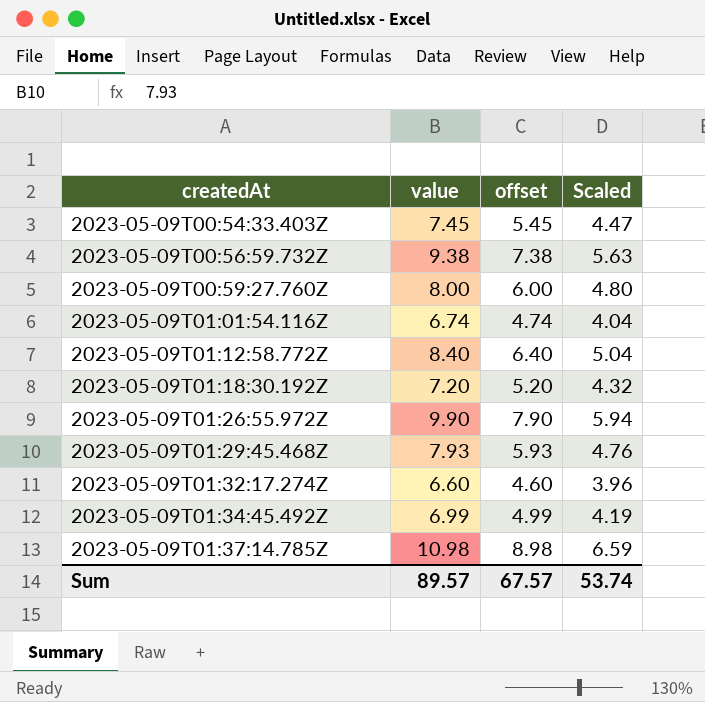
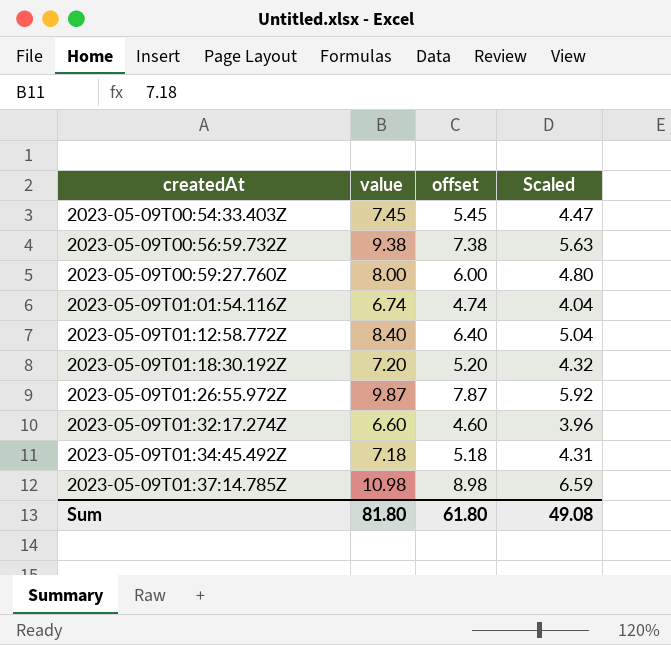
row 2023-05-09T01:29:45.468Z: 7.93 | 5.93 | 4.76 -> none
2023-05-09T01:26:55.972Z | value: 9.90 -> 9.87
2023-05-09T01:26:55.972Z | offset: 7.90 -> 7.87
2023-05-09T01:26:55.972Z | Scaled: 5.94 -> 5.92
2023-05-09T01:34:45.492Z | value: 6.99 -> 7.18
2023-05-09T01:34:45.492Z | offset: 4.99 -> 5.18
2023-05-09T01:34:45.492Z | Scaled: 4.19 -> 4.31
Sum | value: 89.57 -> 81.80
Sum | offset: 67.57 -> 61.80
Sum | Scaled: 53.74 -> 49.08

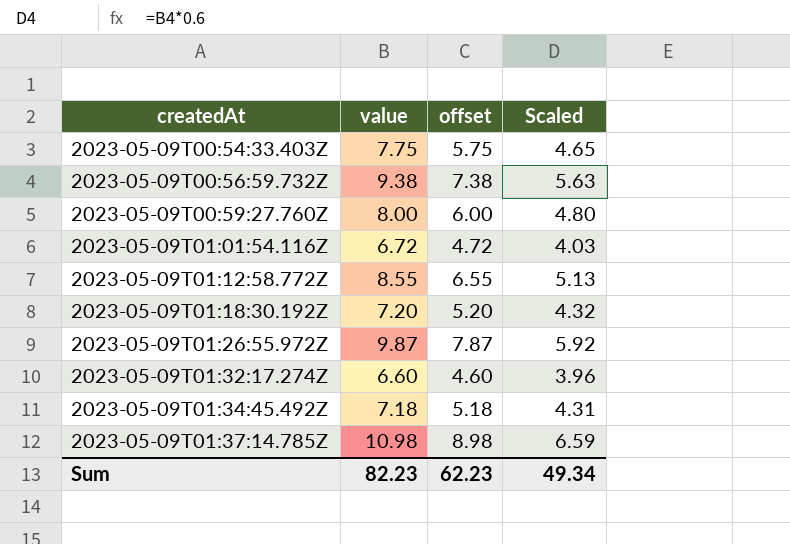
2023-05-09T00:54:33.403Z | value: 7.45 -> 7.75
2023-05-09T00:54:33.403Z | offset: 5.45 -> 5.75
2023-05-09T00:54:33.403Z | Scaled: 4.47 -> 4.65
2023-05-09T01:01:54.116Z | value: 6.74 -> 6.72
2023-05-09T01:01:54.116Z | offset: 4.74 -> 4.72
2023-05-09T01:01:54.116Z | Scaled: 4.04 -> 4.03
2023-05-09T01:12:58.772Z | value: 8.40 -> 8.55
2023-05-09T01:12:58.772Z | offset: 6.40 -> 6.55
2023-05-09T01:12:58.772Z | Scaled: 5.04 -> 5.13
Sum | value: 81.80 -> 82.23
Sum | offset: 61.80 -> 62.23
Sum | Scaled: 49.08 -> 49.34

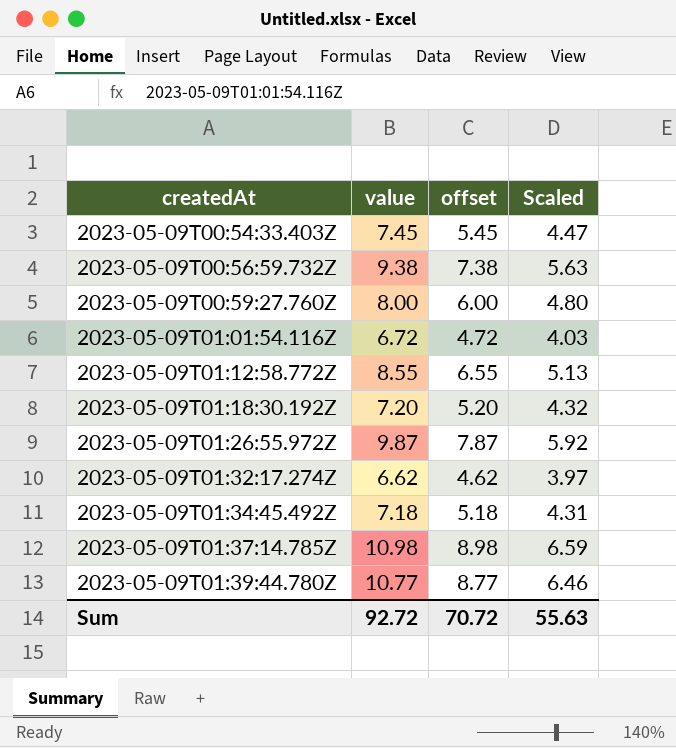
2023-05-09T00:54:33.403Z | value: 7.75 -> 7.45
2023-05-09T00:54:33.403Z | offset: 5.75 -> 5.45
2023-05-09T00:54:33.403Z | Scaled: 4.65 -> 4.47
2023-05-09T01:32:17.274Z | value: 6.60 -> 6.62
2023-05-09T01:32:17.274Z | offset: 4.60 -> 4.62
2023-05-09T01:32:17.274Z | Scaled: 3.96 -> 3.97
row 2023-05-09T01:39:44.780Z: none -> 10.77 | 8.77 | 6.46
Sum | value: 82.23 -> 92.72
Sum | offset: 62.23 -> 70.72
Sum | Scaled: 49.34 -> 55.63

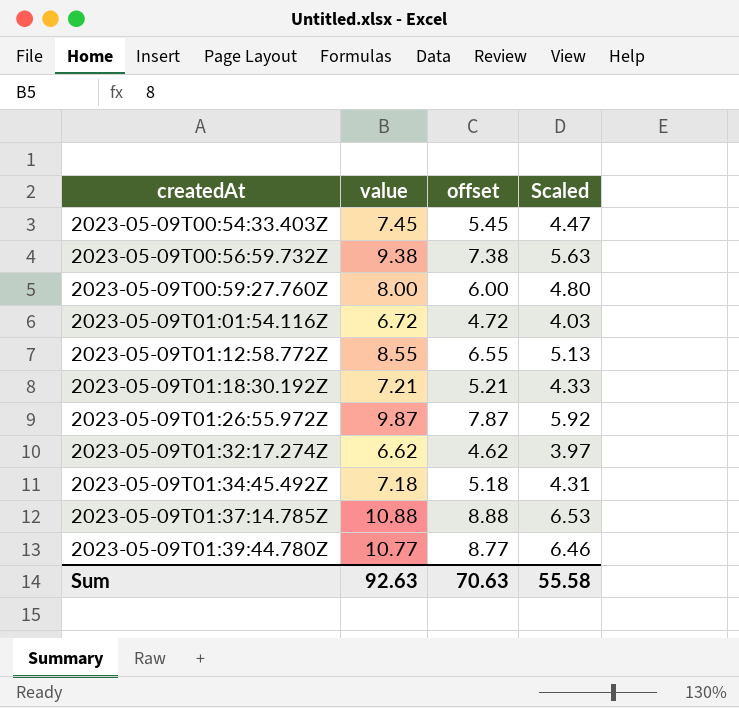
2023-05-09T01:18:30.192Z | value: 7.20 -> 7.21
2023-05-09T01:18:30.192Z | offset: 5.20 -> 5.21
2023-05-09T01:18:30.192Z | Scaled: 4.32 -> 4.33
2023-05-09T01:37:14.785Z | value: 10.98 -> 10.88
2023-05-09T01:37:14.785Z | offset: 8.98 -> 8.88
2023-05-09T01:37:14.785Z | Scaled: 6.59 -> 6.53
Sum | value: 92.72 -> 92.63
Sum | offset: 70.72 -> 70.63
Sum | Scaled: 55.63 -> 55.58

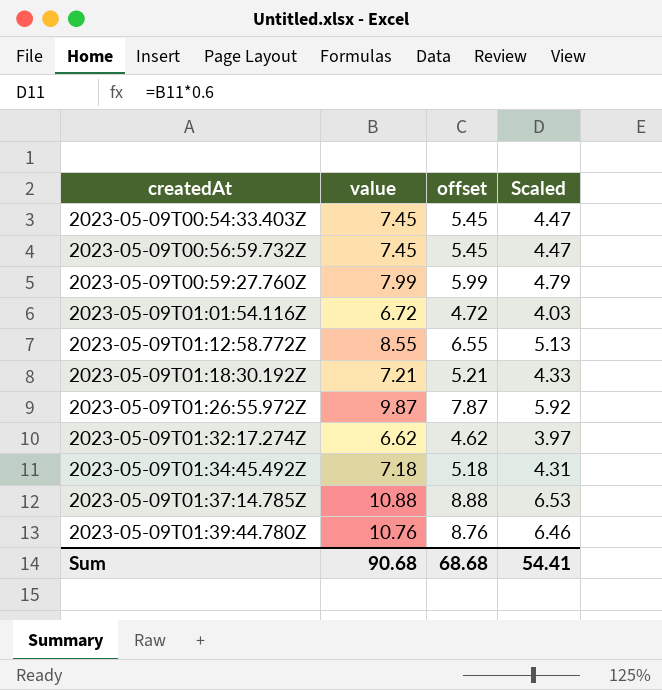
2023-05-09T00:56:59.732Z | value: 9.38 -> 7.45
2023-05-09T00:56:59.732Z | offset: 7.38 -> 5.45
2023-05-09T00:56:59.732Z | Scaled: 5.63 -> 4.47
2023-05-09T00:59:27.760Z | value: 8.00 -> 7.99
2023-05-09T00:59:27.760Z | offset: 6.00 -> 5.99
2023-05-09T00:59:27.760Z | Scaled: 4.80 -> 4.79
2023-05-09T01:39:44.780Z | value: 10.77 -> 10.76
2023-05-09T01:39:44.780Z | offset: 8.77 -> 8.76
Sum | value: 92.63 -> 90.68
Sum | offset: 70.63 -> 68.68
Sum | Scaled: 55.58 -> 54.41

